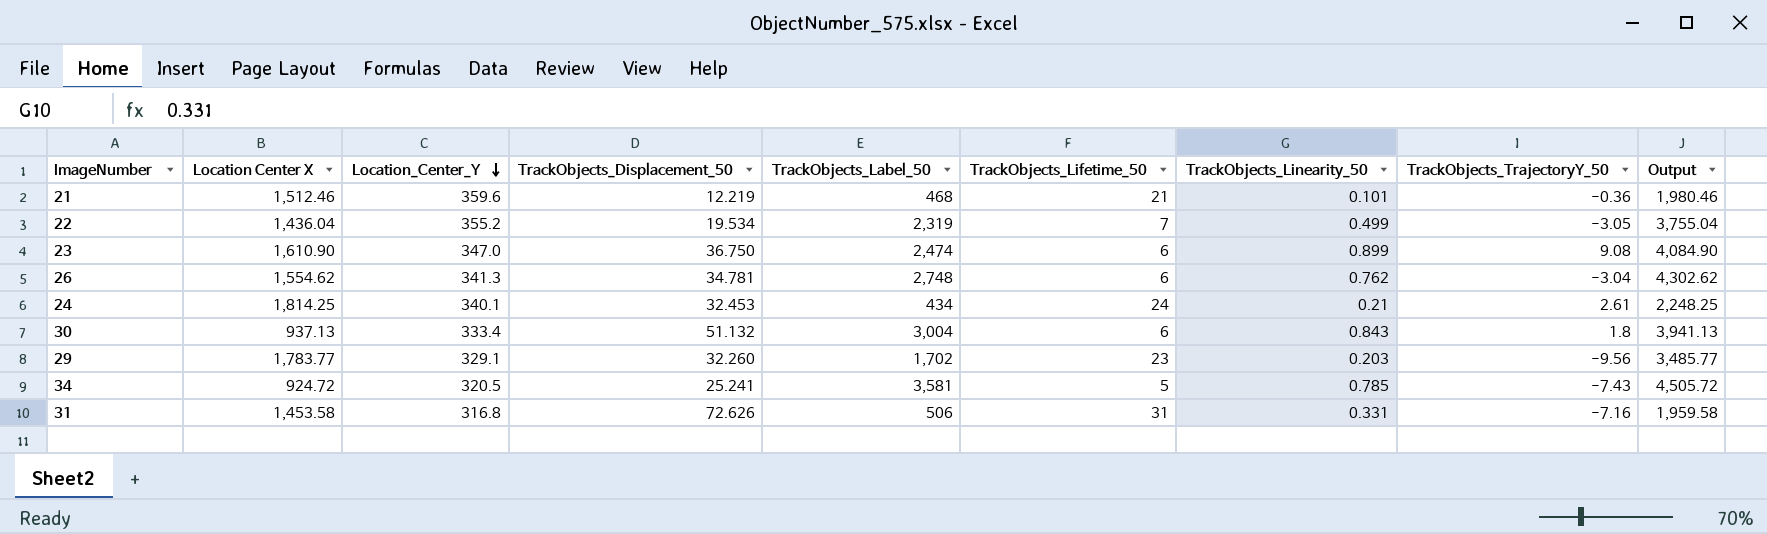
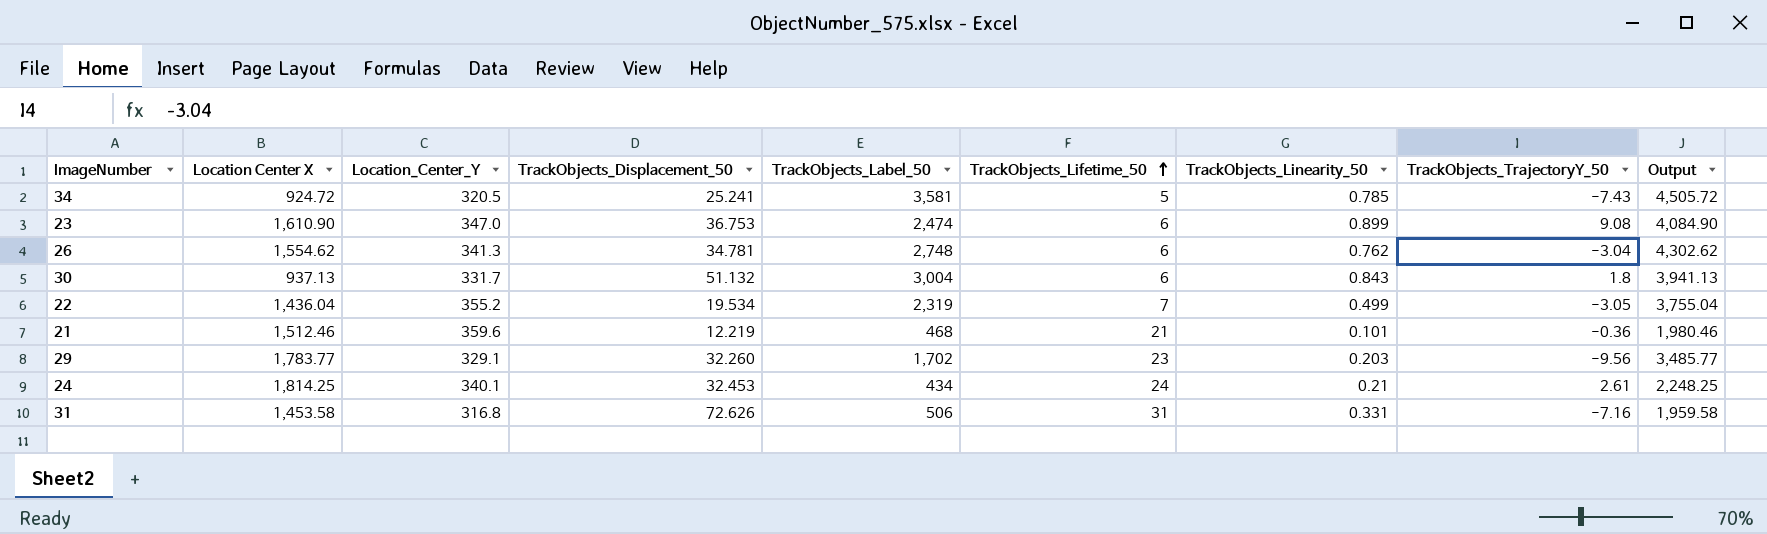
row order: Location_Center_Y descending -> TrackObjects_Lifetime_50 ascending
23 | TrackObjects_Displacement_50: 36.750 -> 36.753
30 | Location_Center_Y: 333.4 -> 331.7

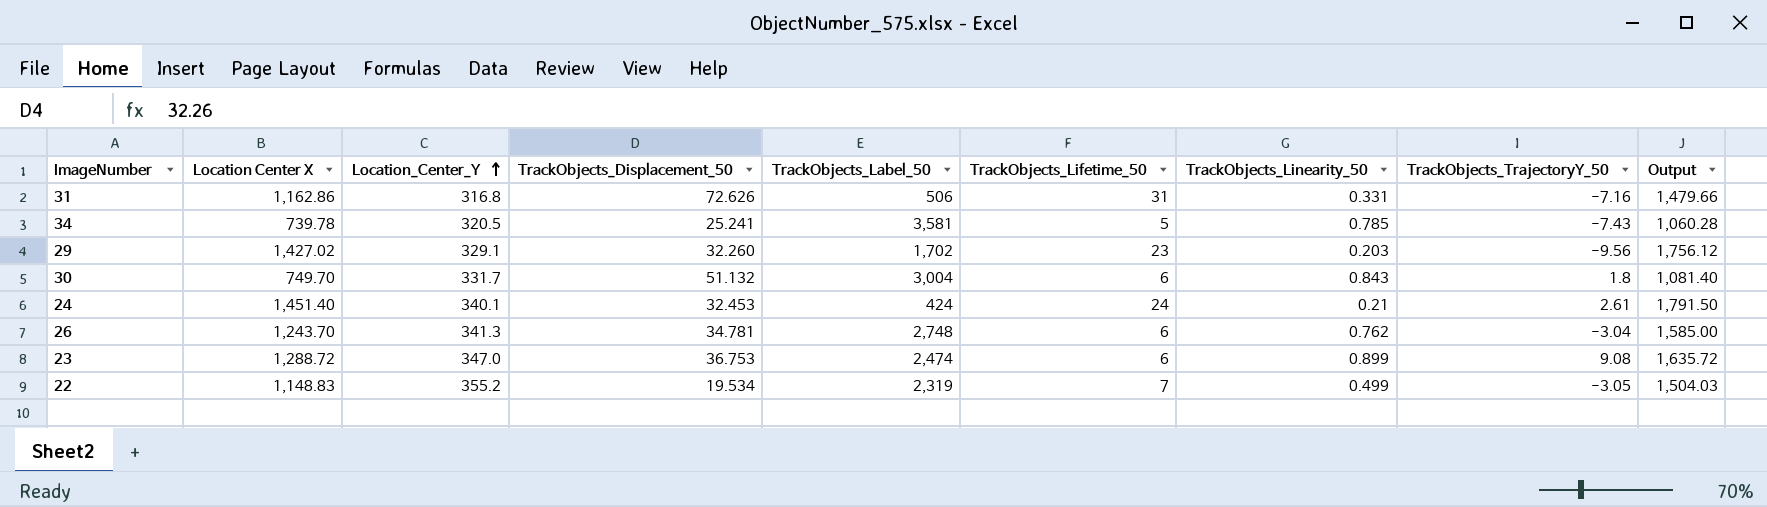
row order: TrackObjects_Lifetime_50 ascending -> Location_Center_Y ascending
column Output | formula: [Location Center X] + [TrackObjects_Label_50] -> [Location Center X] + [Location_Center_Y]
row 21: 1,512.46 | 359.6 | 12.219 | 468 | 21 | 0.101 | -0.36 | 1,980.46 -> none
31 | Location Center X: 1,453.58 -> 1,162.86
34 | Location Center X: 924.72 -> 739.78
29 | Location Center X: 1,783.77 -> 1,427.02
30 | Location Center X: 937.13 -> 749.70
24 | Location Center X: 1,814.25 -> 1,451.40
24 | TrackObjects_Label_50: 434 -> 424
26 | Location Center X: 1,554.62 -> 1,243.70
23 | Location Center X: 1,610.90 -> 1,288.72
22 | Location Center X: 1,436.04 -> 1,148.83

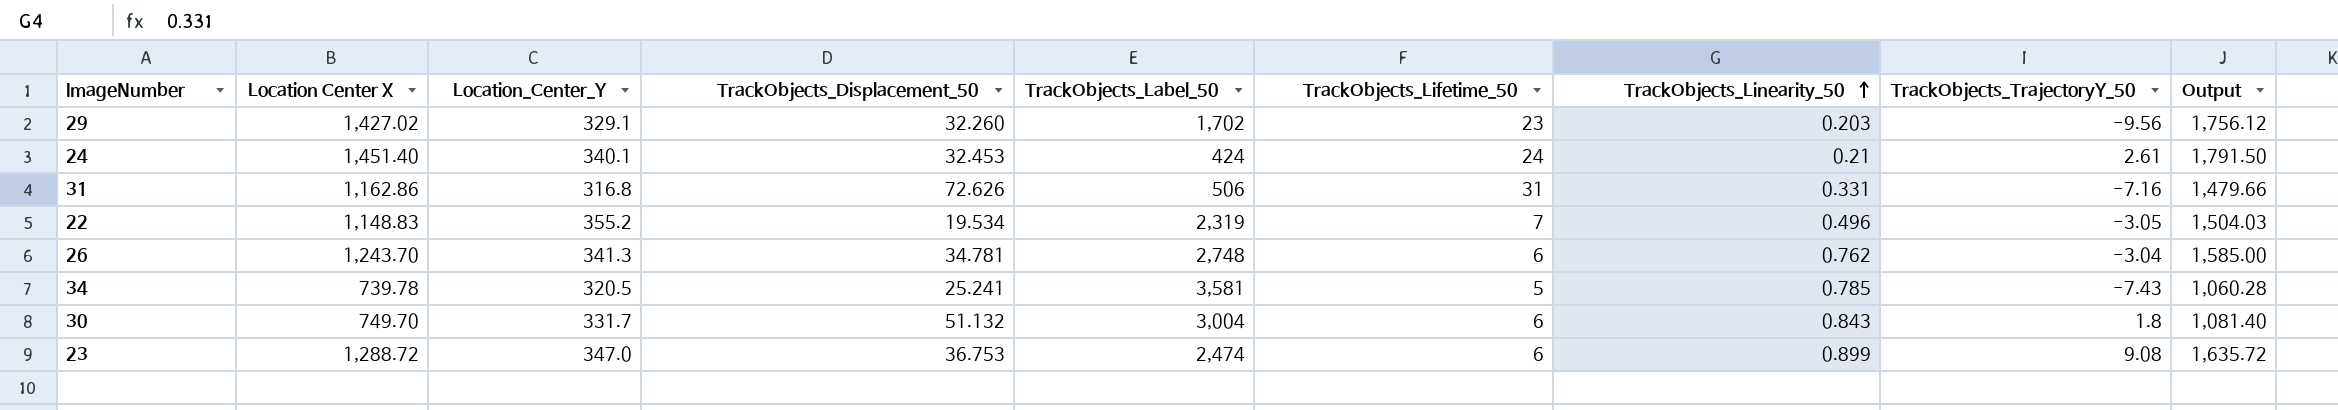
row order: Location_Center_Y ascending -> TrackObjects_Linearity_50 ascending
22 | TrackObjects_Linearity_50: 0.499 -> 0.496

